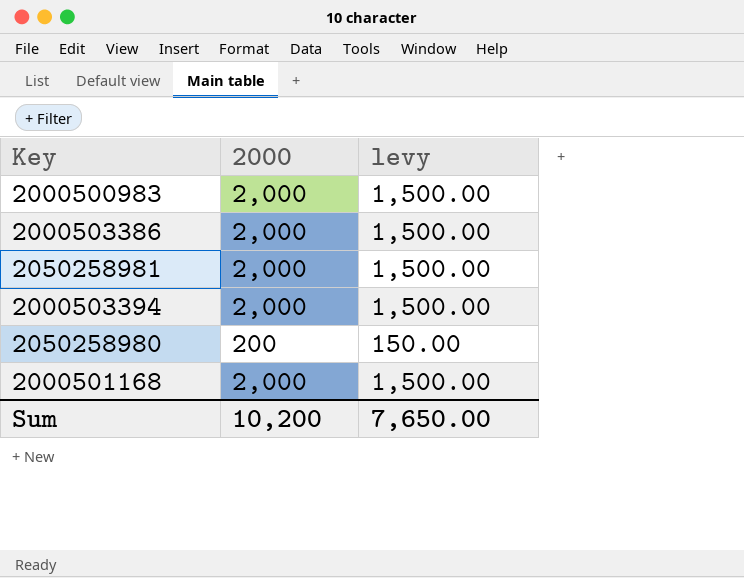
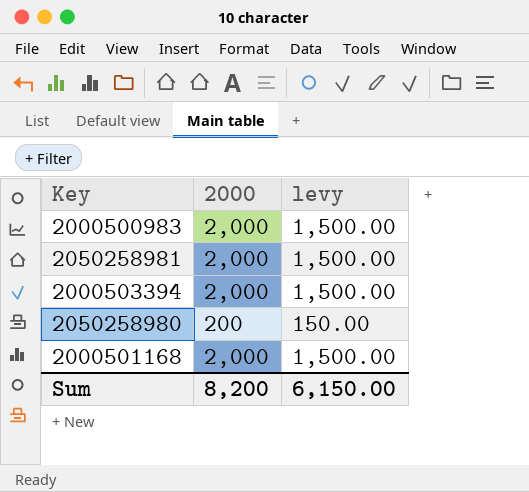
row 2000503386: 2,000 | 1,500.00 -> none
Sum | 2000: 10,200 -> 8,200
Sum | levy: 7,650.00 -> 6,150.00

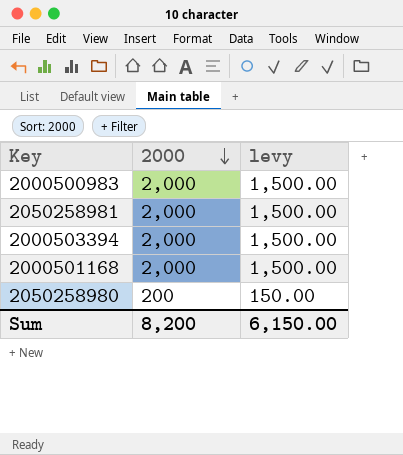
row order: none -> 2000 descending

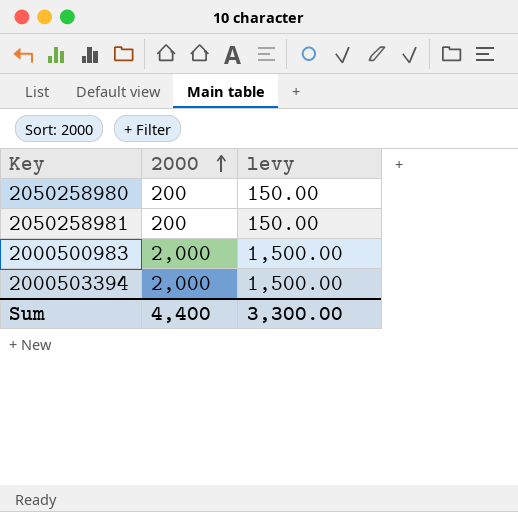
row order: 2000 descending -> 2000 ascending
row 2000501168: 2,000 | 1,500.00 -> none
2050258981 | 2000: 2,000 -> 200
2050258981 | levy: 1,500.00 -> 150.00
Sum | 2000: 8,200 -> 4,400
Sum | levy: 6,150.00 -> 3,300.00

